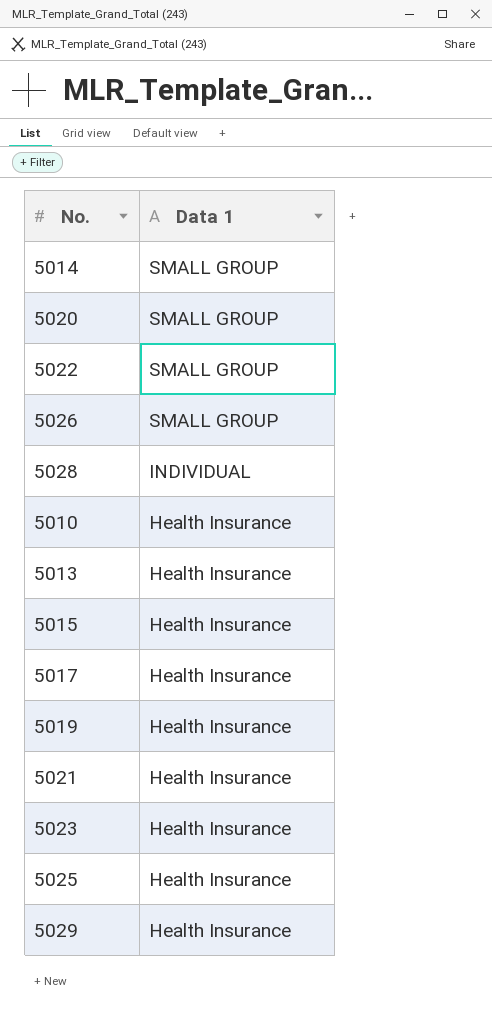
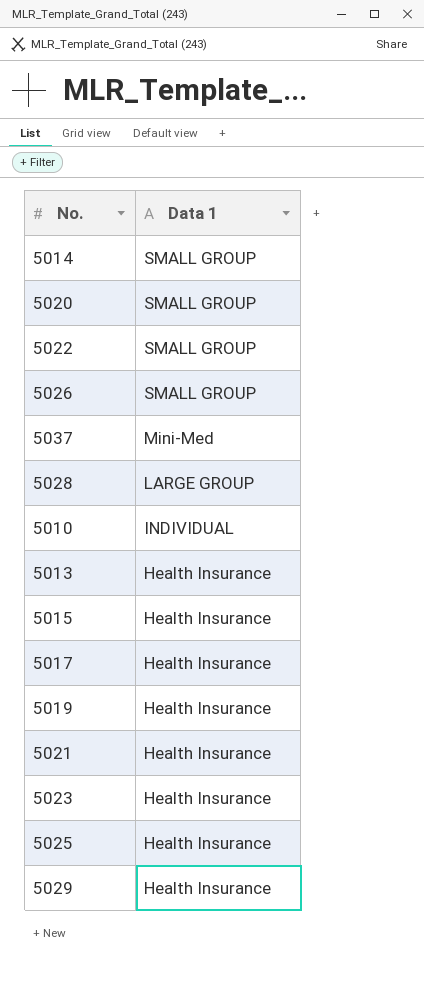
row 5037: none -> Mini-Med
5028 | Data 1: INDIVIDUAL -> LARGE GROUP
5010 | Data 1: Health Insurance -> INDIVIDUAL

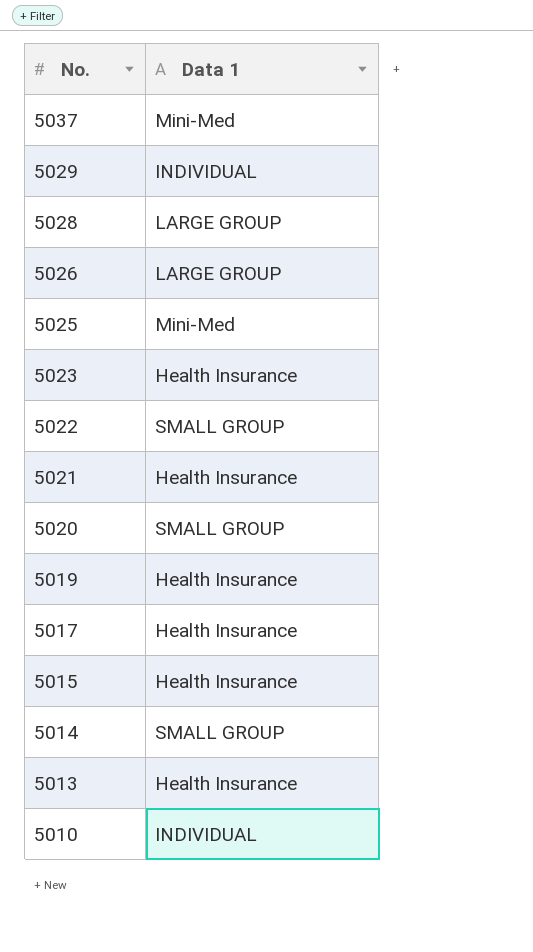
row order: Data 1 descending -> No. descending
5029 | Data 1: Health Insurance -> INDIVIDUAL
5026 | Data 1: SMALL GROUP -> LARGE GROUP
5025 | Data 1: Health Insurance -> Mini-Med

